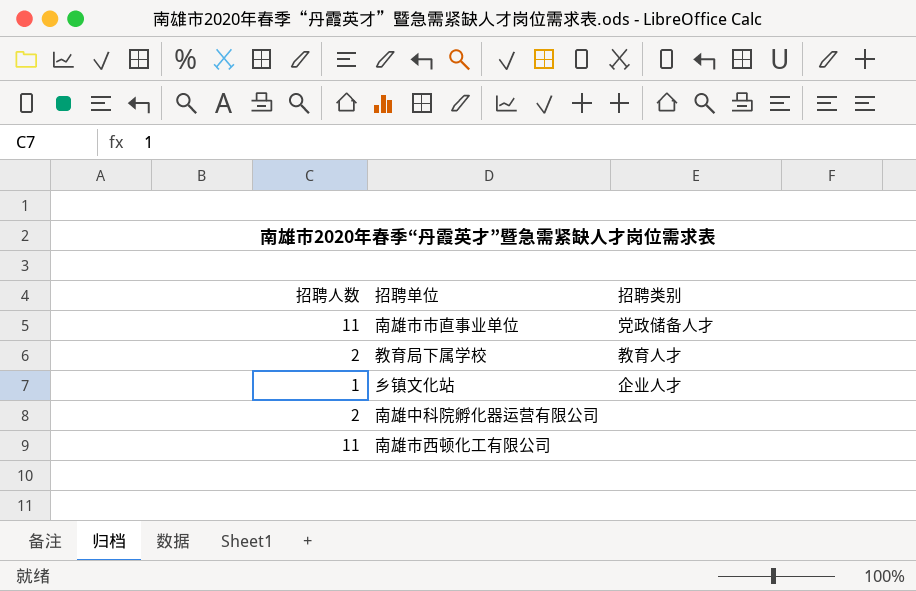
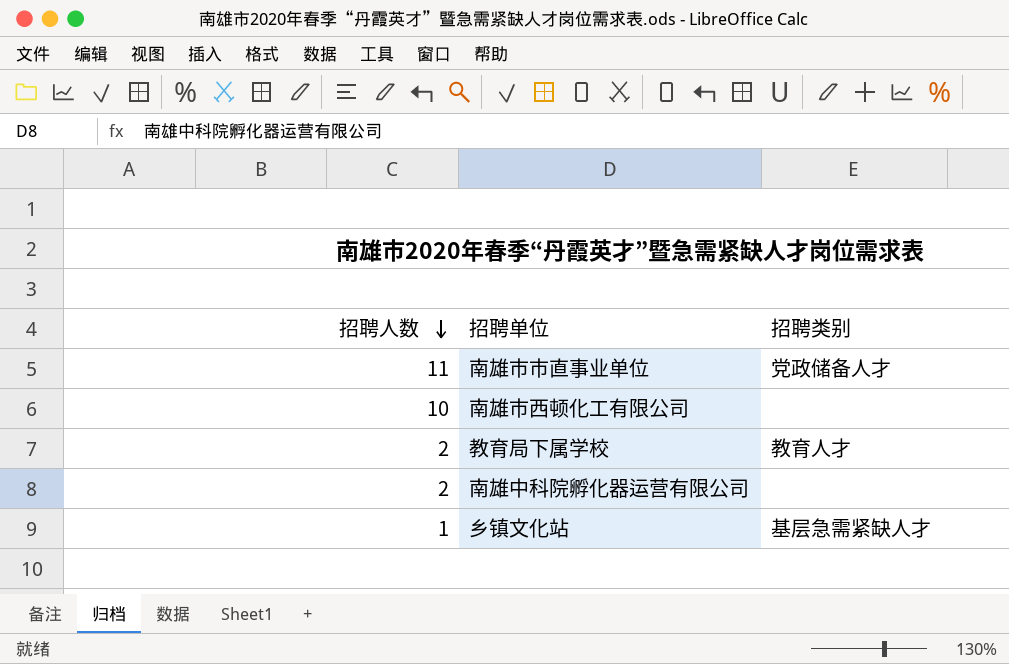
row order: none -> 招聘人数 descending
南雄市西顿化工有限公司 | 招聘人数: 11 -> 10
乡镇文化站 | 招聘类别: 企业人才 -> 基层急需紧缺人才

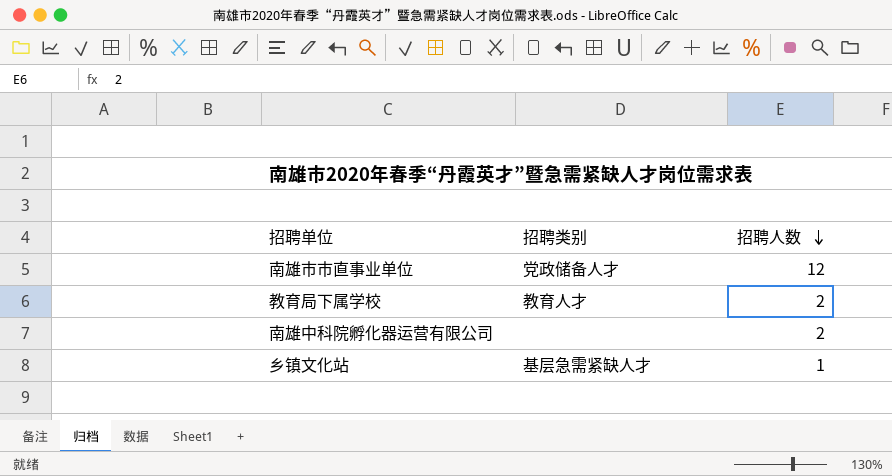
column 招聘人数 | position: 1 -> 3
row 南雄市西顿化工有限公司: 10 | none -> none
南雄市市直事业单位 | 招聘人数: 11 -> 12

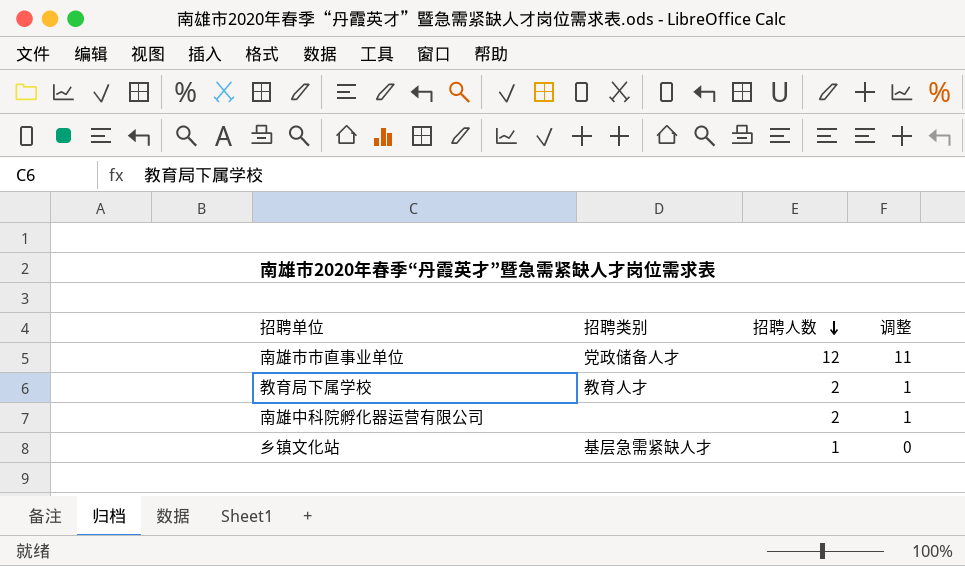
column 调整 | formula: none -> [招聘人数] - 1

